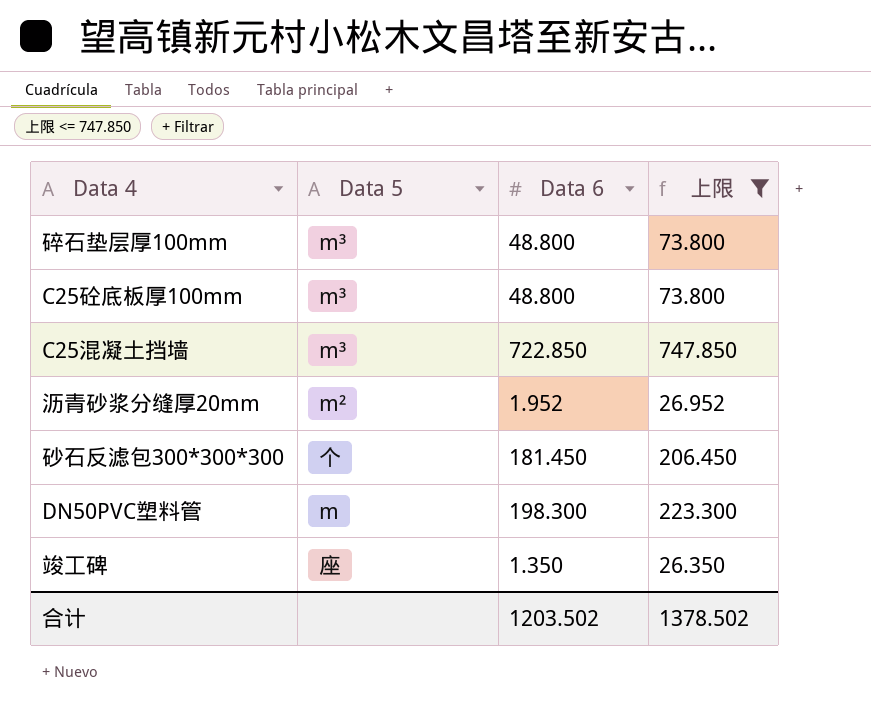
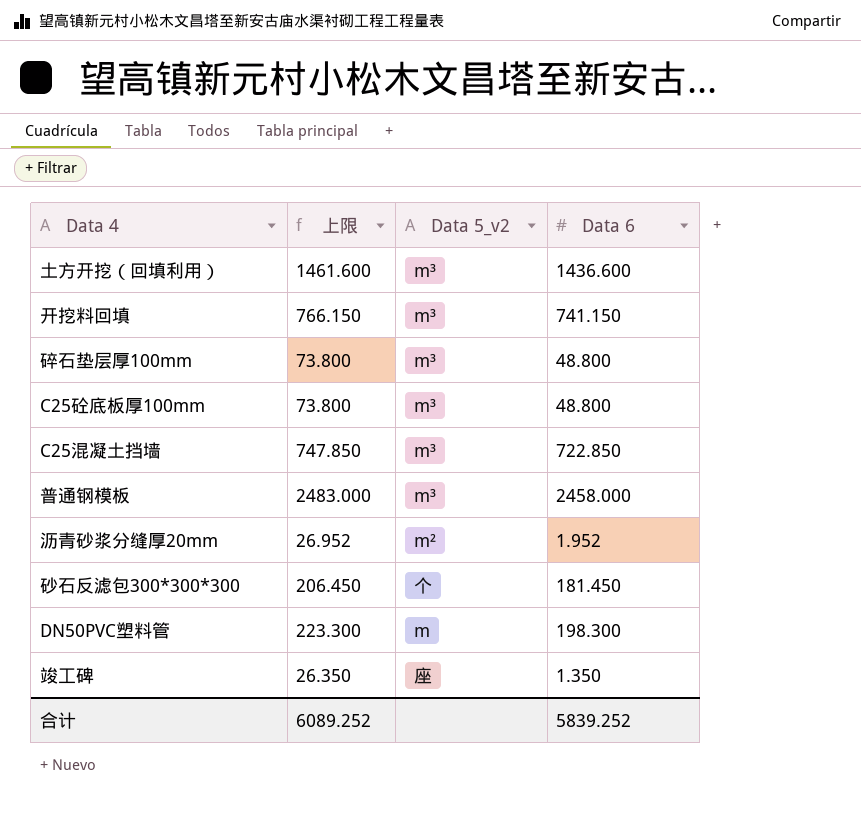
filter: 上限 <= 747.850 -> none
column 上限 | position: 4 -> 2
column name: Data 5 -> Data 5_v2
合计 | 上限: 1378.502 -> 6089.252
合计 | Data 6: 1203.502 -> 5839.252

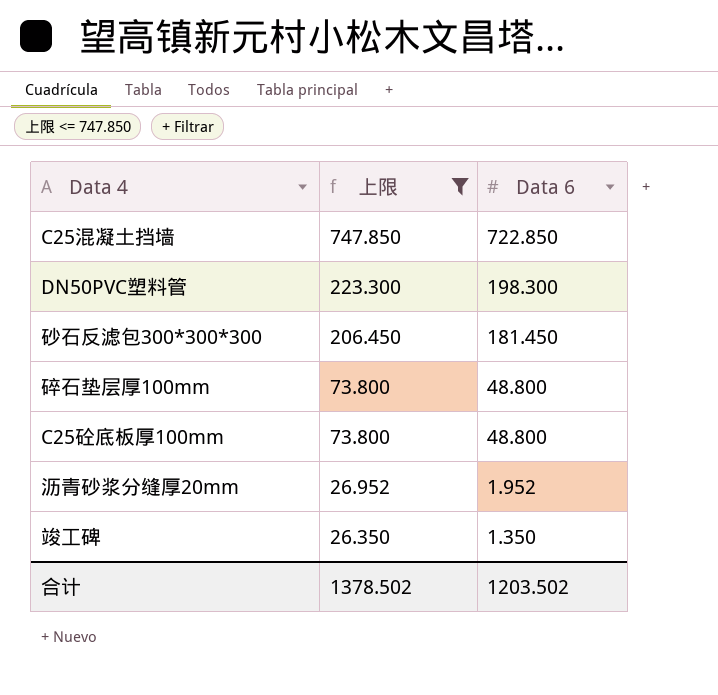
filter: none -> 上限 <= 747.850
row order: none -> 上限 descending
column Data 5_v2 | position: 3 -> none
合计 | 上限: 6089.252 -> 1378.502
合计 | Data 6: 5839.252 -> 1203.502

